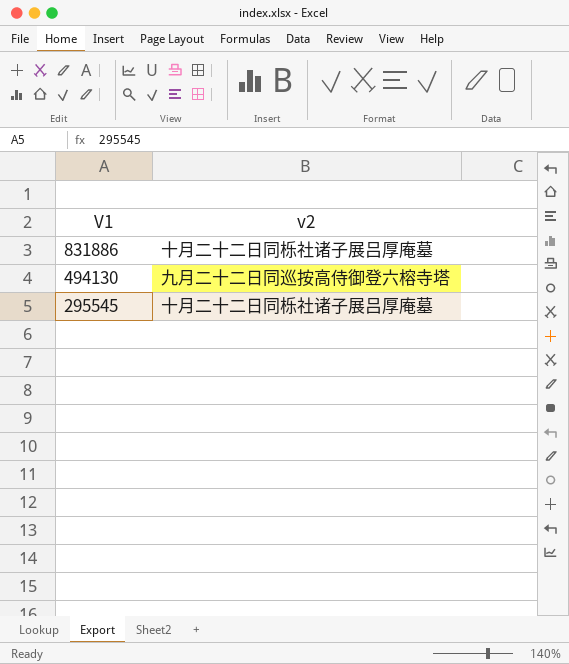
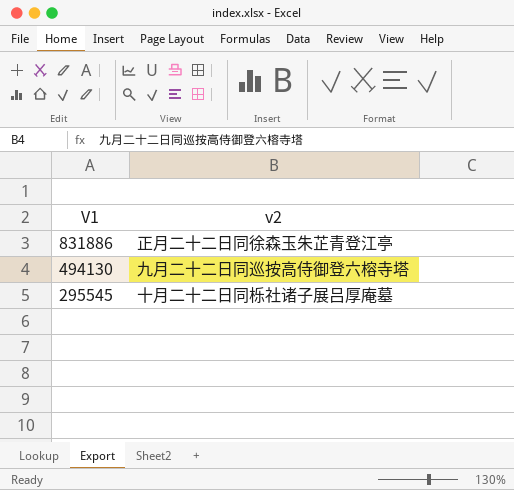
831886 | v2: 十月二十二日同栎社诸子展吕厚庵墓 -> 正月二十二日同徐森玉朱芷青登江亭

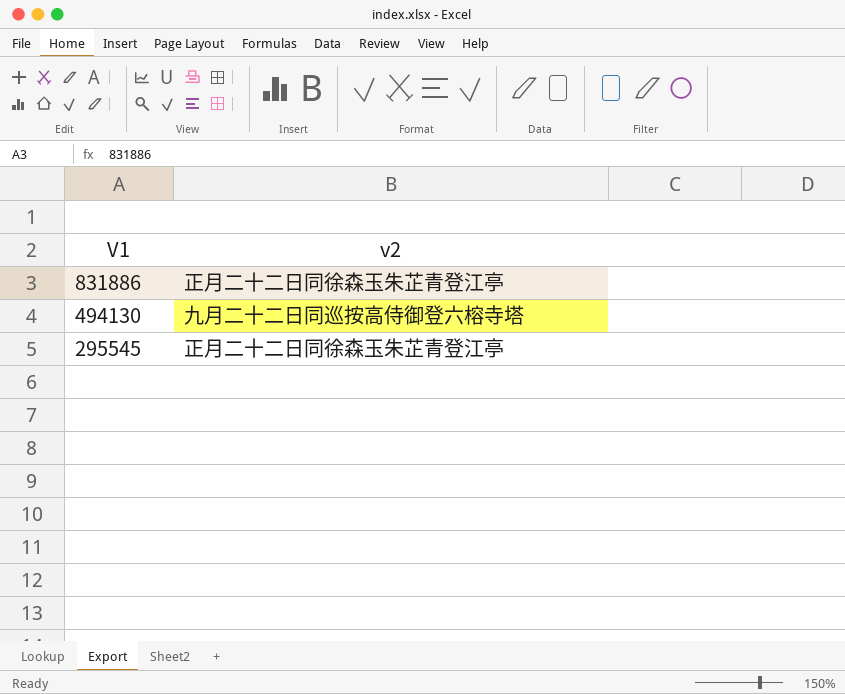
295545 | v2: 十月二十二日同栎社诸子展吕厚庵墓 -> 正月二十二日同徐森玉朱芷青登江亭

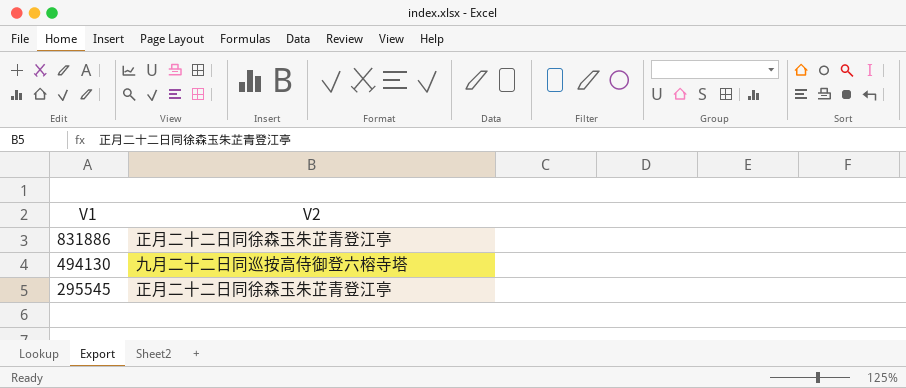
column name: v2 -> V2

